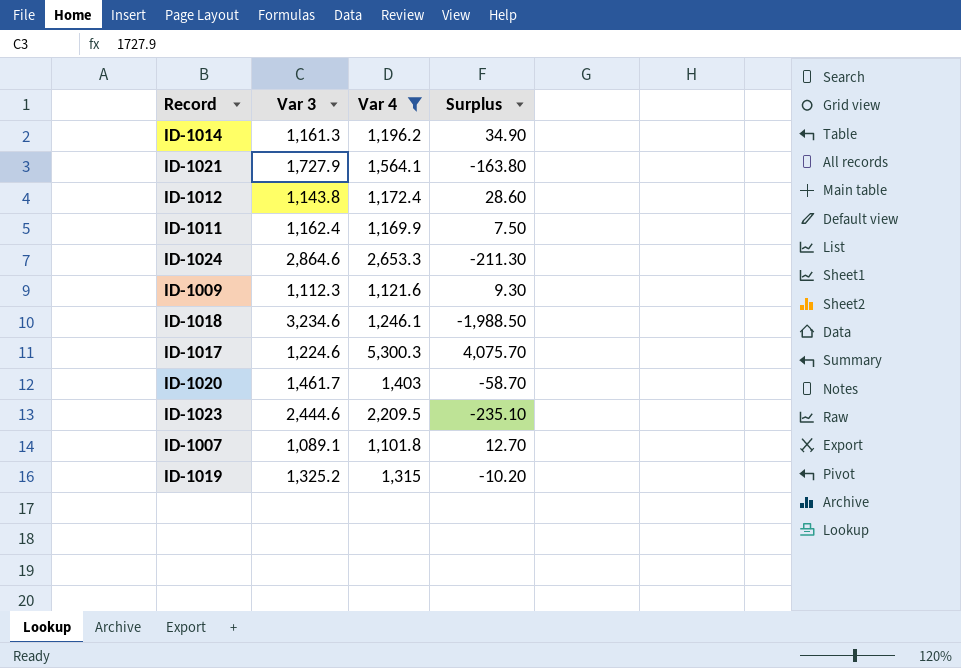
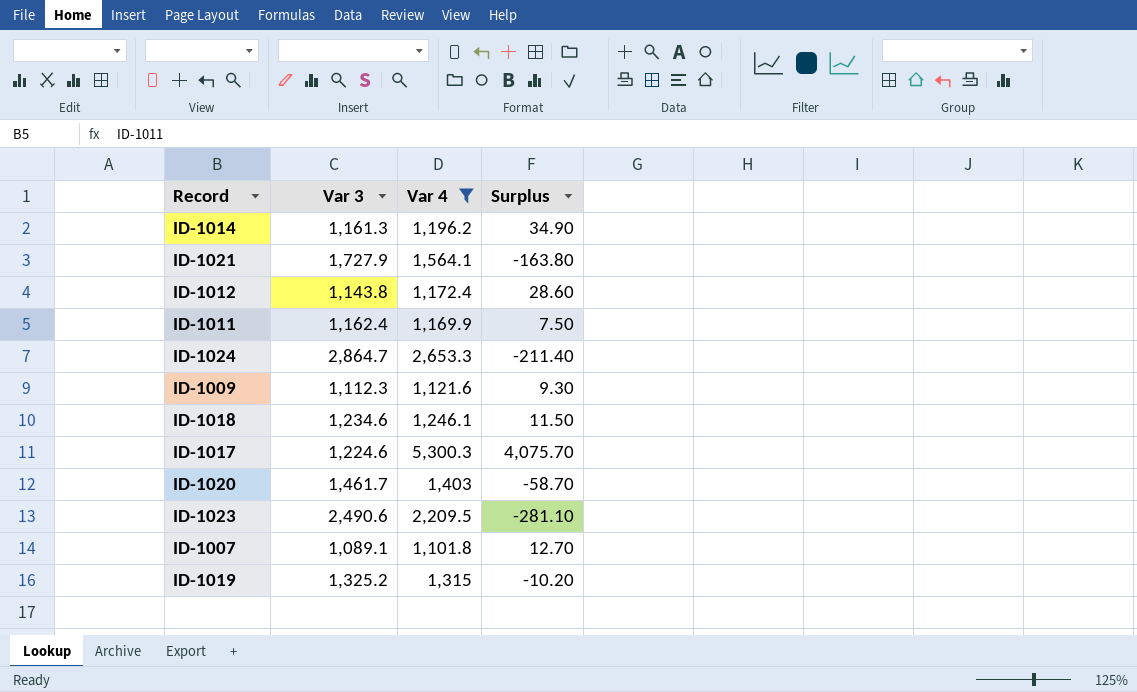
ID-1024 | Var 3: 2,864.6 -> 2,864.7
ID-1024 | Surplus: -211.30 -> -211.40
ID-1018 | Var 3: 3,234.6 -> 1,234.6
ID-1018 | Surplus: -1,988.50 -> 11.50
ID-1023 | Var 3: 2,444.6 -> 2,490.6
ID-1023 | Surplus: -235.10 -> -281.10

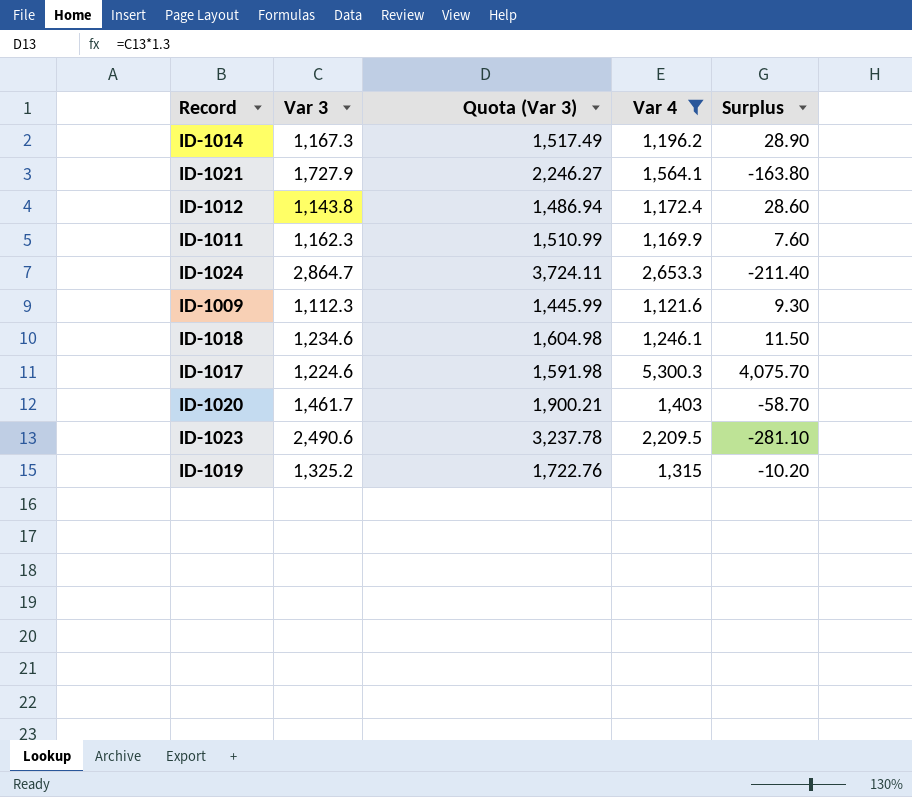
column Quota (Var 3) | formula: none -> [Var 3] * 1.3
row ID-1007: 1,089.1 | 1,101.8 | 12.70 -> none
ID-1014 | Var 3: 1,161.3 -> 1,167.3
ID-1014 | Surplus: 34.90 -> 28.90
ID-1011 | Var 3: 1,162.4 -> 1,162.3
ID-1011 | Surplus: 7.50 -> 7.60

